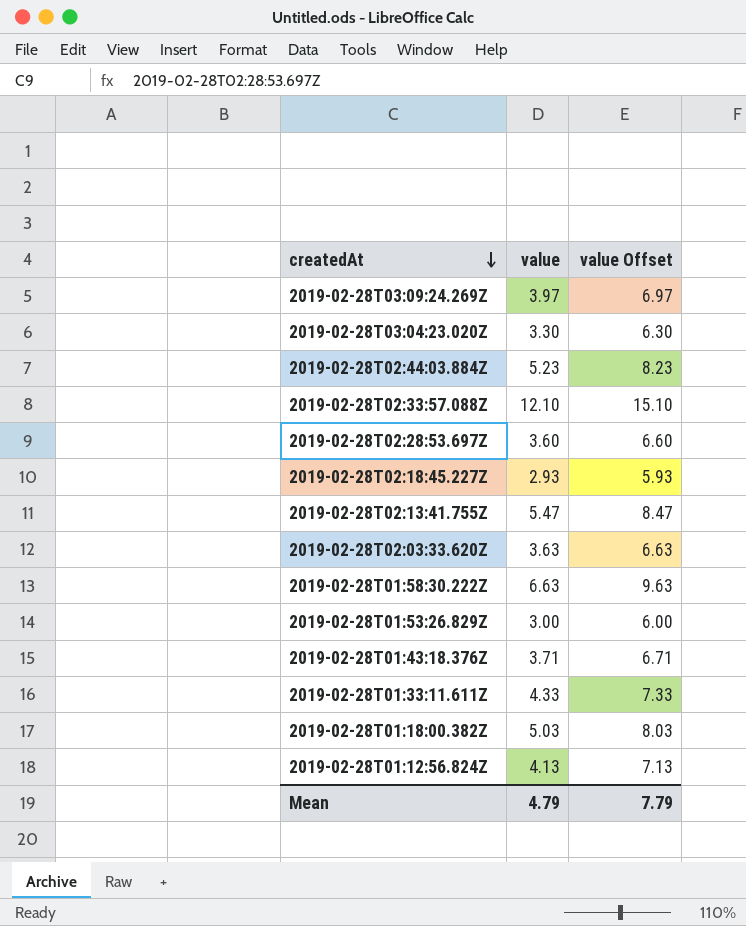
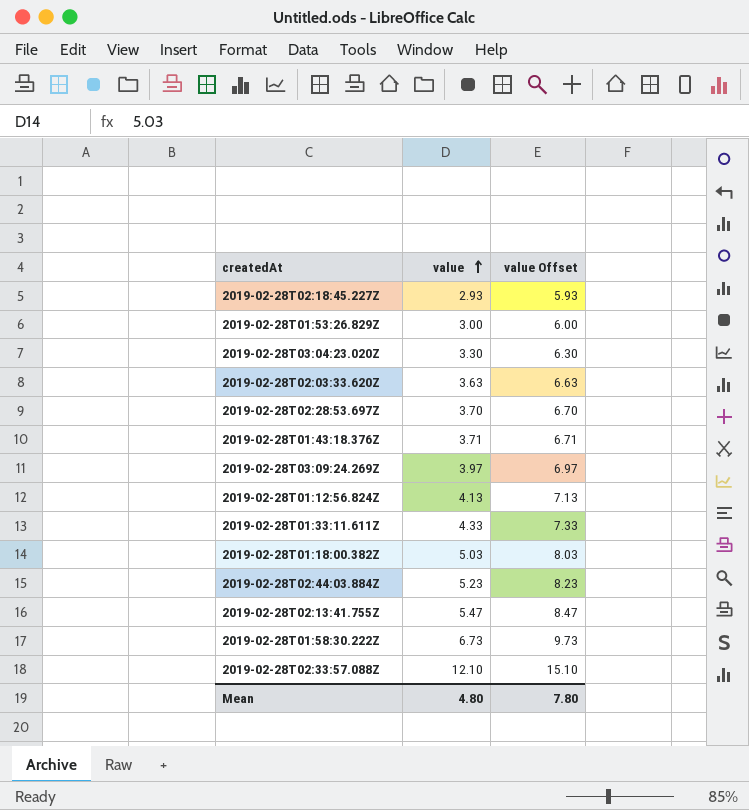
row order: createdAt descending -> value ascending
2019-02-28T02:28:53.697Z | value: 3.60 -> 3.70
2019-02-28T02:28:53.697Z | value Offset: 6.60 -> 6.70
2019-02-28T01:58:30.222Z | value: 6.63 -> 6.73
2019-02-28T01:58:30.222Z | value Offset: 9.63 -> 9.73
Mean | value: 4.79 -> 4.80
Mean | value Offset: 7.79 -> 7.80

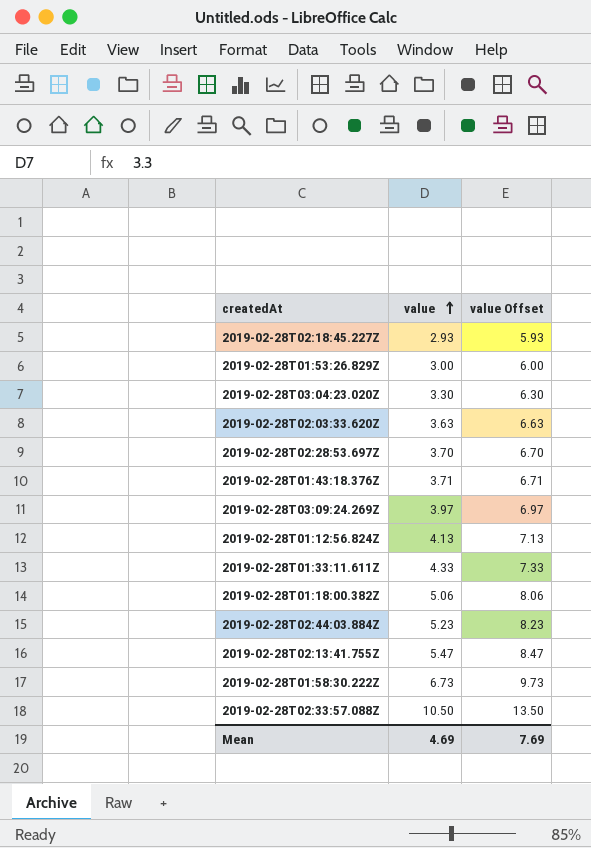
2019-02-28T01:18:00.382Z | value: 5.03 -> 5.06
2019-02-28T01:18:00.382Z | value Offset: 8.03 -> 8.06
2019-02-28T02:33:57.088Z | value: 12.10 -> 10.50
2019-02-28T02:33:57.088Z | value Offset: 15.10 -> 13.50
Mean | value: 4.80 -> 4.69
Mean | value Offset: 7.80 -> 7.69

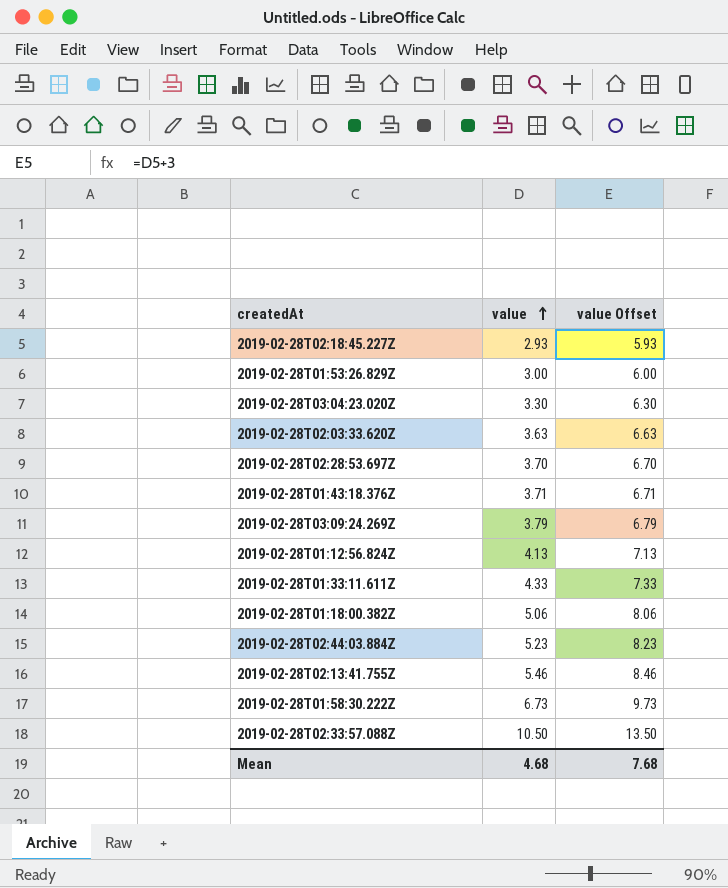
2019-02-28T03:09:24.269Z | value: 3.97 -> 3.79
2019-02-28T03:09:24.269Z | value Offset: 6.97 -> 6.79
2019-02-28T02:13:41.755Z | value: 5.47 -> 5.46
2019-02-28T02:13:41.755Z | value Offset: 8.47 -> 8.46
Mean | value: 4.69 -> 4.68
Mean | value Offset: 7.69 -> 7.68

